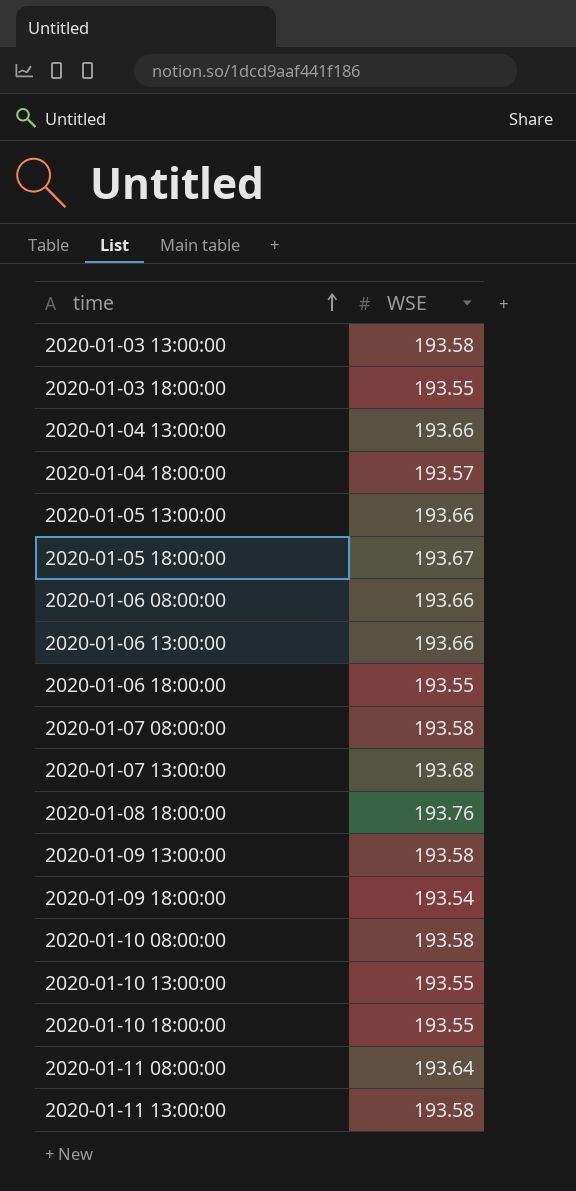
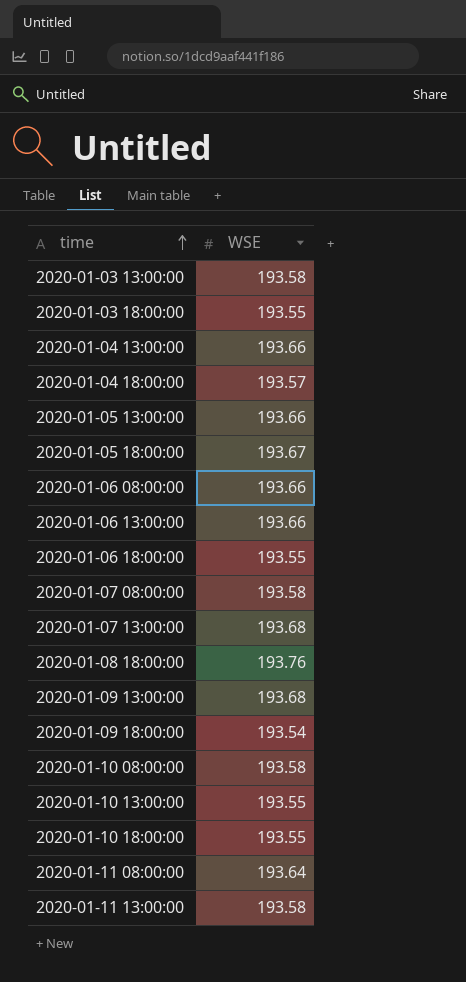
2020-01-09 13:00:00 | WSE: 193.58 -> 193.68

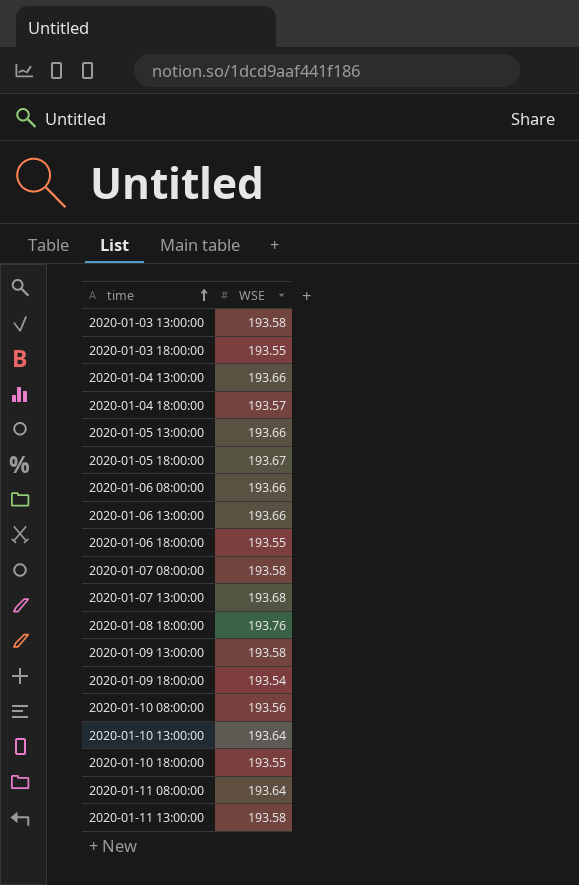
2020-01-09 13:00:00 | WSE: 193.68 -> 193.58
2020-01-10 08:00:00 | WSE: 193.58 -> 193.56
2020-01-10 13:00:00 | WSE: 193.55 -> 193.64

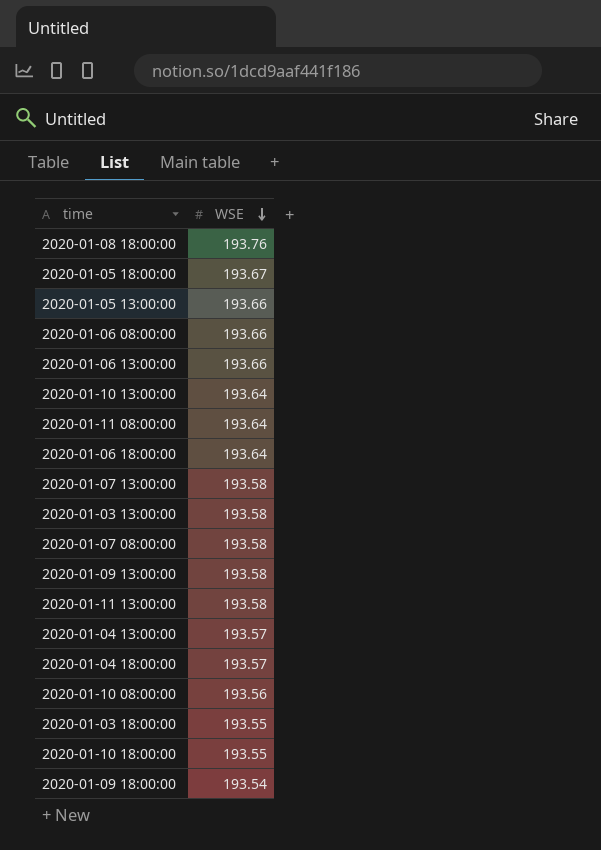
row order: time ascending -> WSE descending
2020-01-06 18:00:00 | WSE: 193.55 -> 193.64
2020-01-07 13:00:00 | WSE: 193.68 -> 193.58
2020-01-04 13:00:00 | WSE: 193.66 -> 193.57

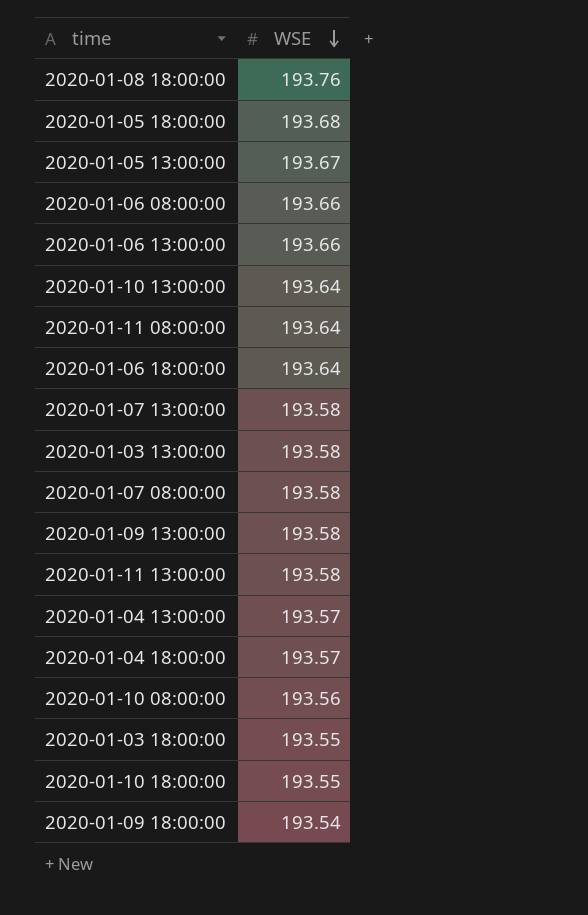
2020-01-05 18:00:00 | WSE: 193.67 -> 193.68
2020-01-05 13:00:00 | WSE: 193.66 -> 193.67

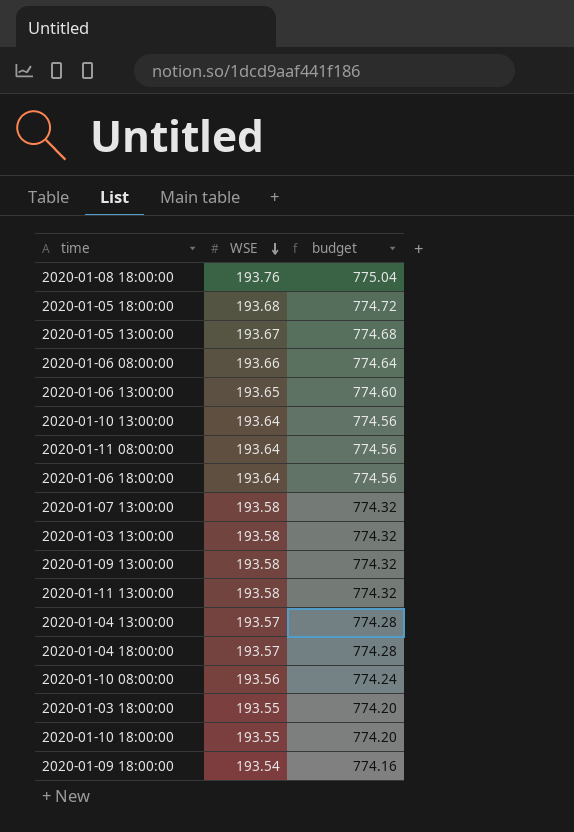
column budget | formula: none -> [WSE] * 4
row 2020-01-07 08:00:00: 193.58 -> none
2020-01-06 13:00:00 | WSE: 193.66 -> 193.65

